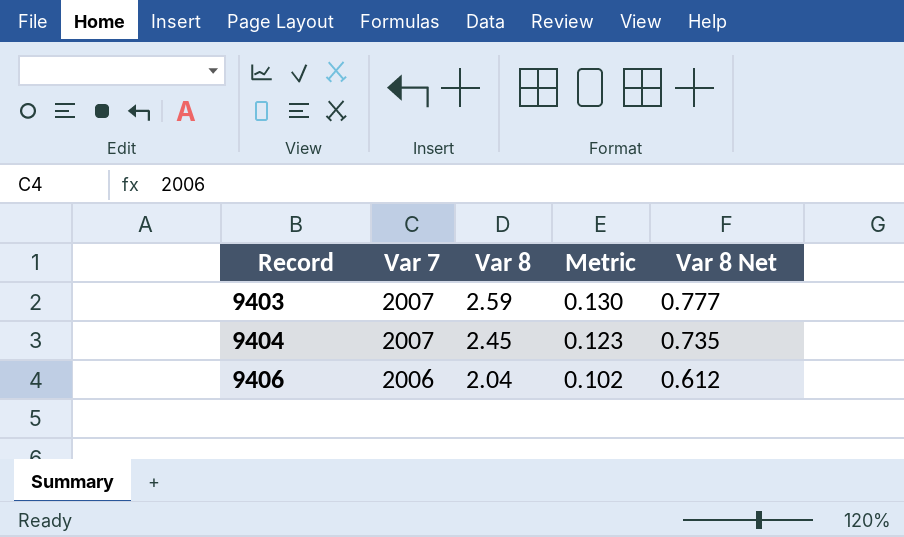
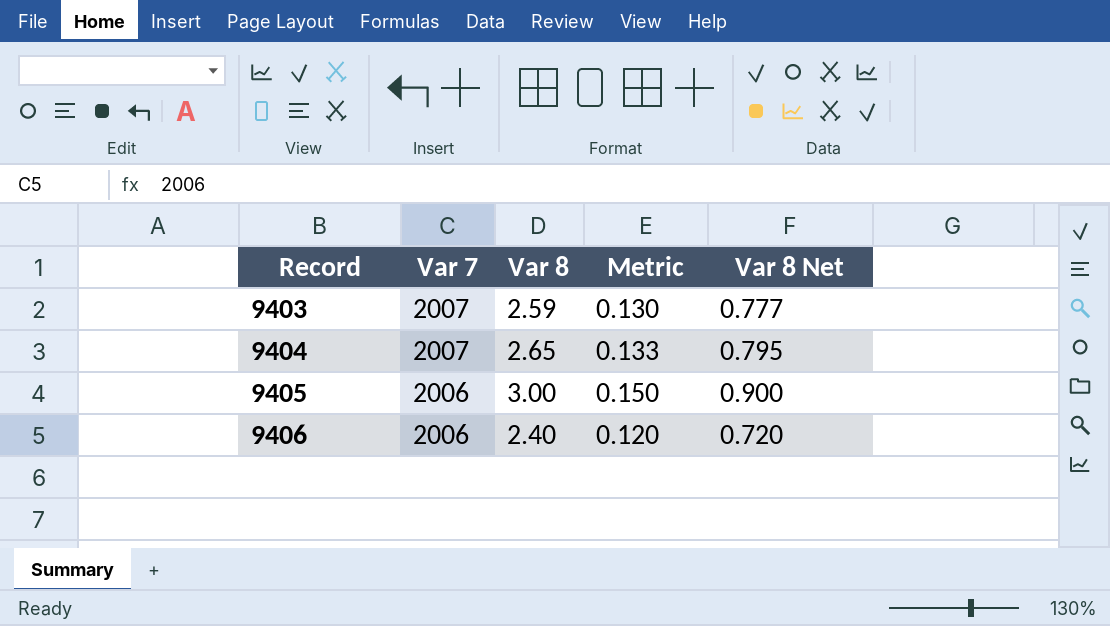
9404 | Var 8: 2.45 -> 2.65
9404 | Metric: 0.123 -> 0.133
9404 | Var 8 Net: 0.735 -> 0.795
row 9405: none -> 2006 | 3.00 | 0.150 | 0.900
9406 | Var 8: 2.04 -> 2.40
9406 | Metric: 0.102 -> 0.120
9406 | Var 8 Net: 0.612 -> 0.720

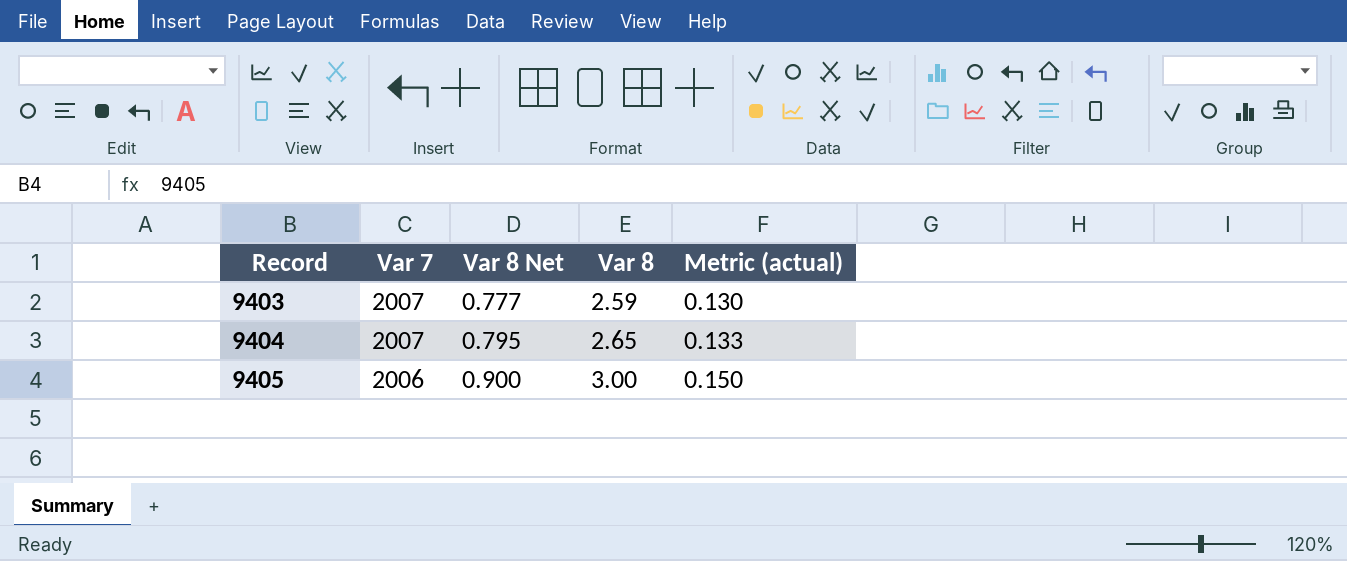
column Var 8 Net | position: 5 -> 3
column name: Metric -> Metric (actual)
row 9406: 2006 | 2.40 | 0.120 | 0.720 -> none

